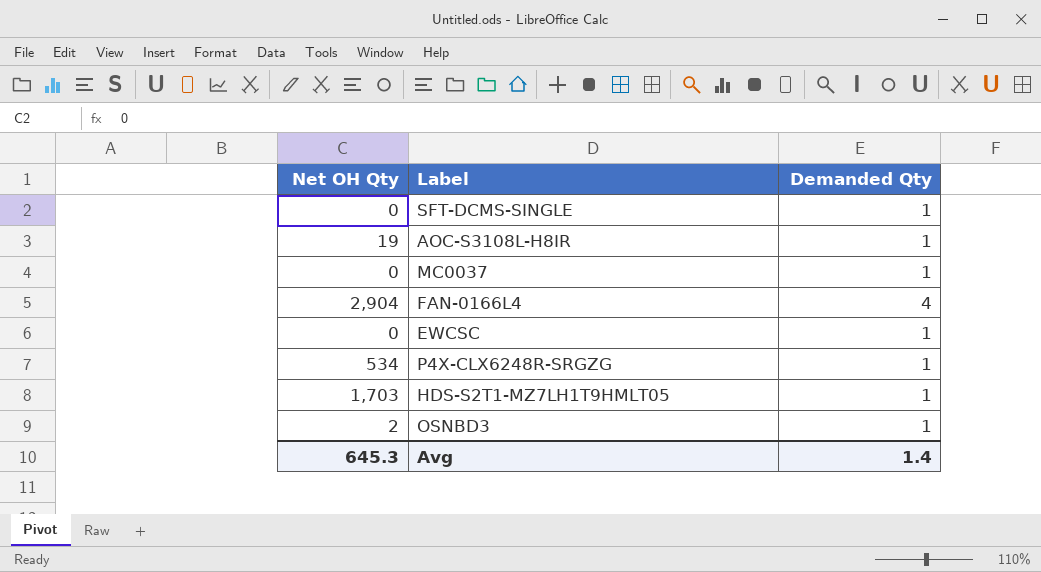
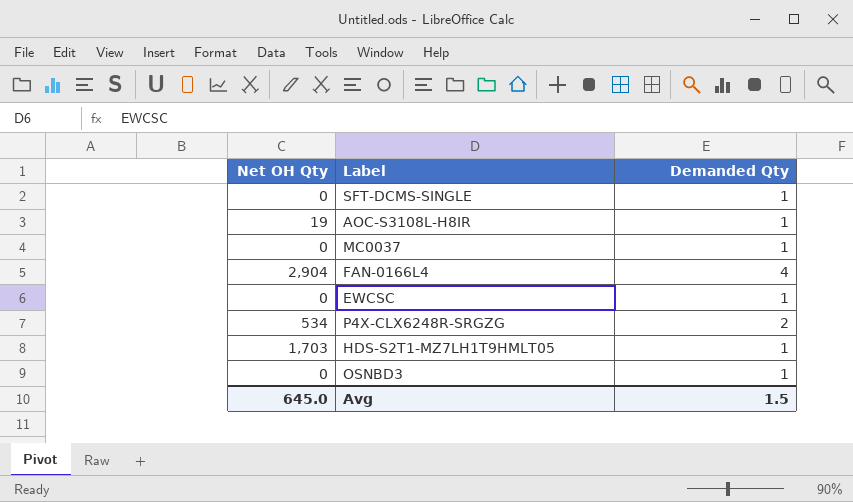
P4X-CLX6248R-SRGZG | Demanded Qty: 1 -> 2
OSNBD3 | Net OH Qty: 2 -> 0
Avg | Net OH Qty: 645.3 -> 645.0
Avg | Demanded Qty: 1.4 -> 1.5

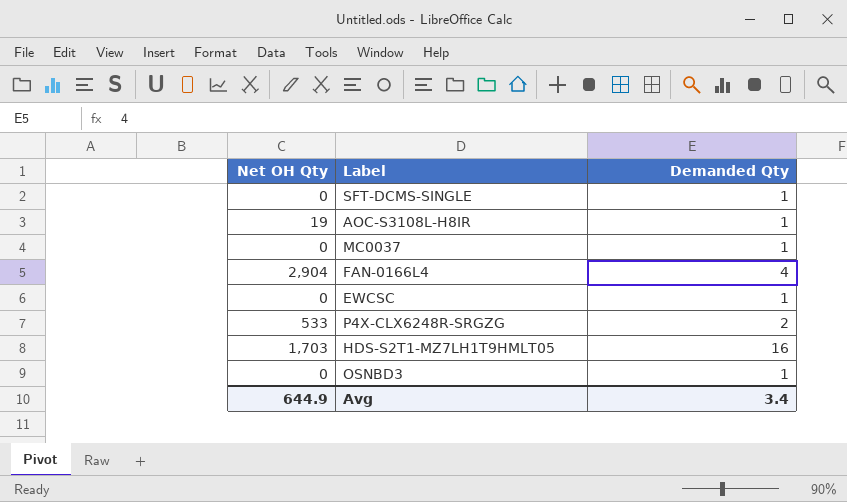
P4X-CLX6248R-SRGZG | Net OH Qty: 534 -> 533
HDS-S2T1-MZ7LH1T9HMLT05 | Demanded Qty: 1 -> 16
Avg | Net OH Qty: 645.0 -> 644.9
Avg | Demanded Qty: 1.5 -> 3.4

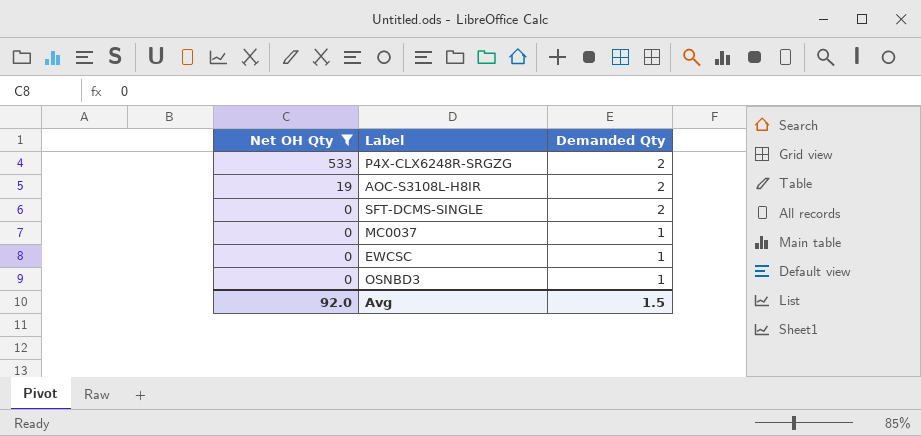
filter: none -> Net OH Qty <= 533
row order: none -> Net OH Qty descending
AOC-S3108L-H8IR | Demanded Qty: 1 -> 2
SFT-DCMS-SINGLE | Demanded Qty: 1 -> 2
Avg | Net OH Qty: 644.9 -> 92.0
Avg | Demanded Qty: 3.4 -> 1.5

